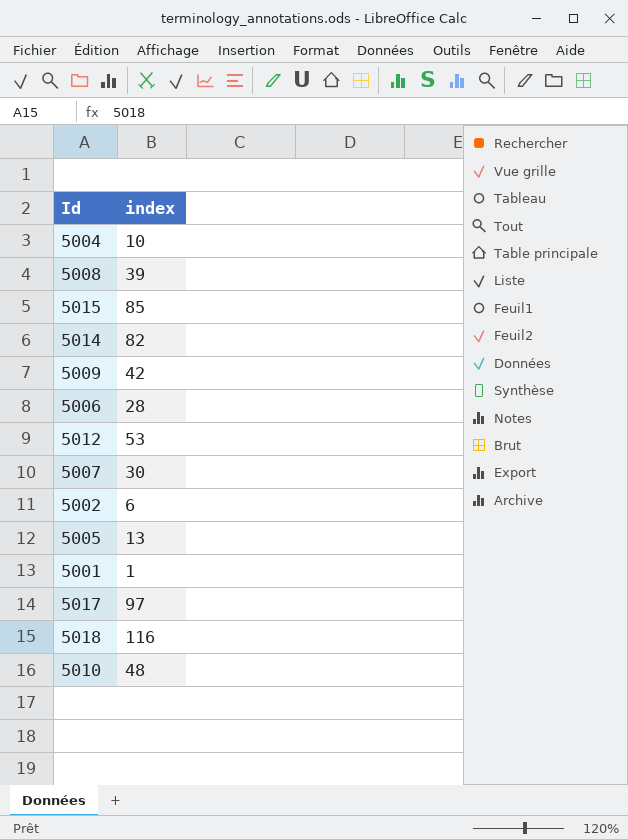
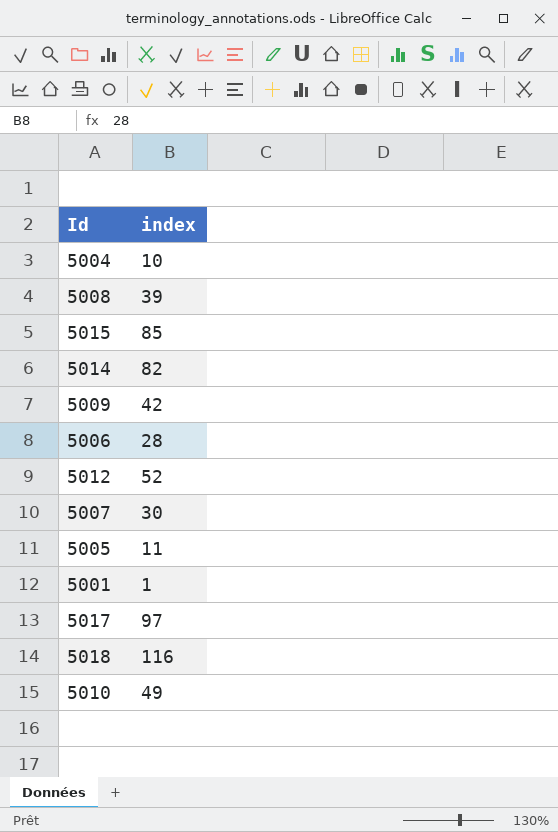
row 5002: 6 -> none
5012 | index: 53 -> 52
5005 | index: 13 -> 11
5010 | index: 48 -> 49

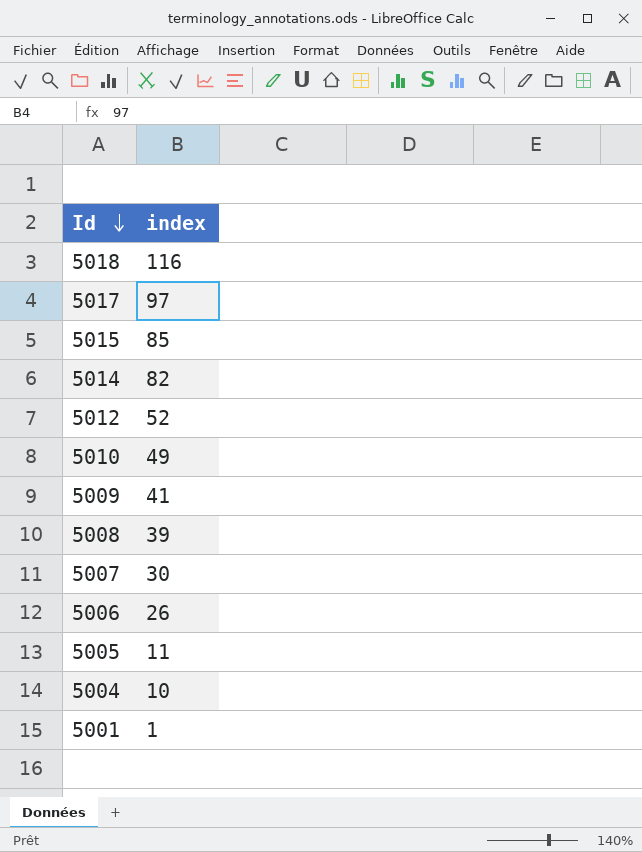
row order: none -> Id descending
5009 | index: 42 -> 41
5006 | index: 28 -> 26

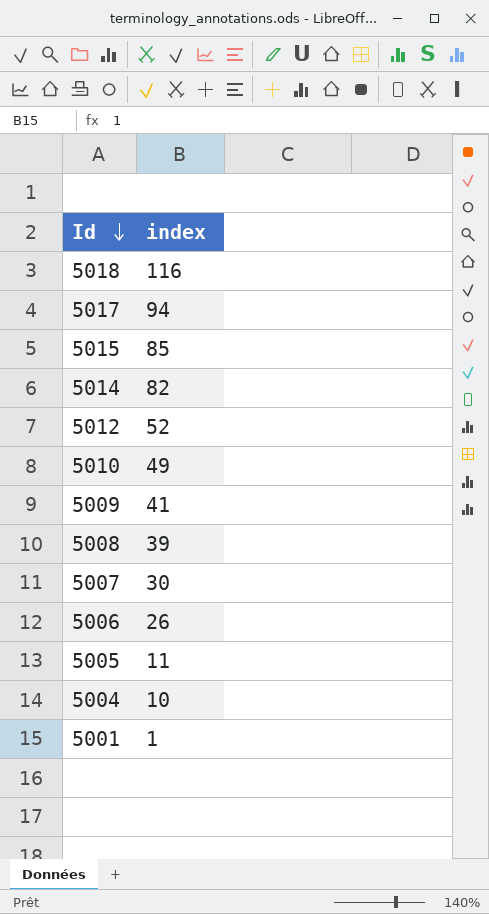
5017 | index: 97 -> 94

